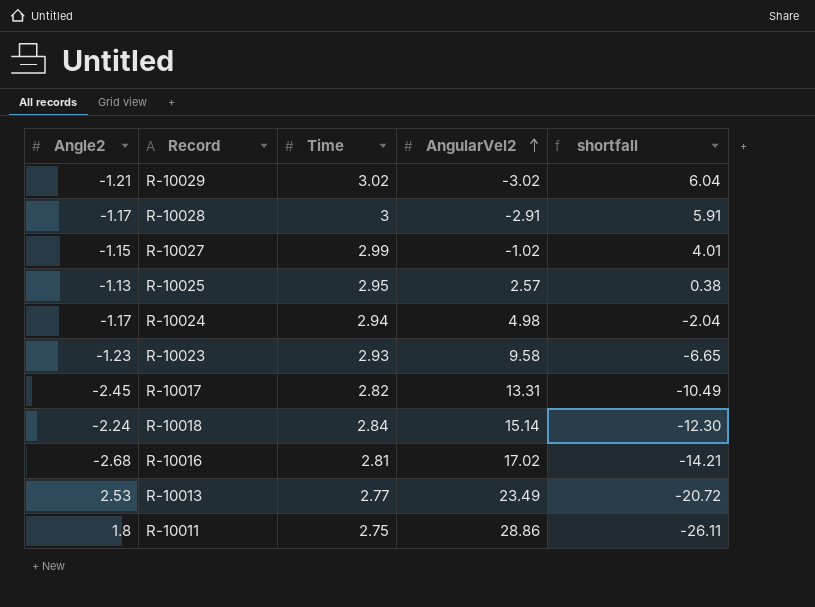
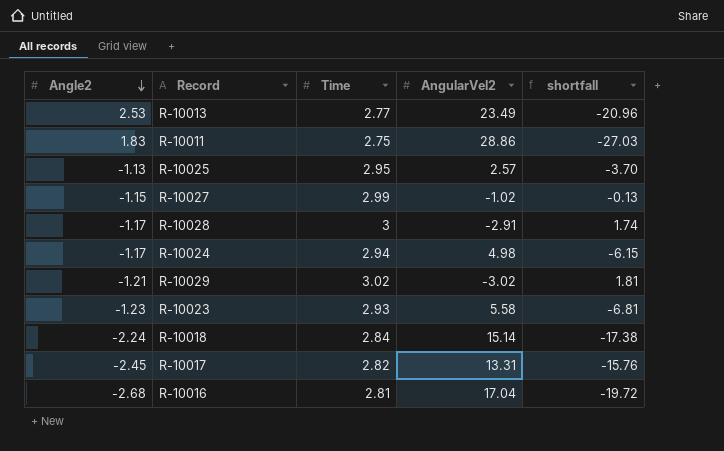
row order: AngularVel2 ascending -> Angle2 descending
column shortfall | formula: [Time] - [AngularVel2] -> [Angle2] - [AngularVel2]
R-10011 | Angle2: 1.8 -> 1.83
R-10023 | AngularVel2: 9.58 -> 5.58
R-10016 | AngularVel2: 17.02 -> 17.04

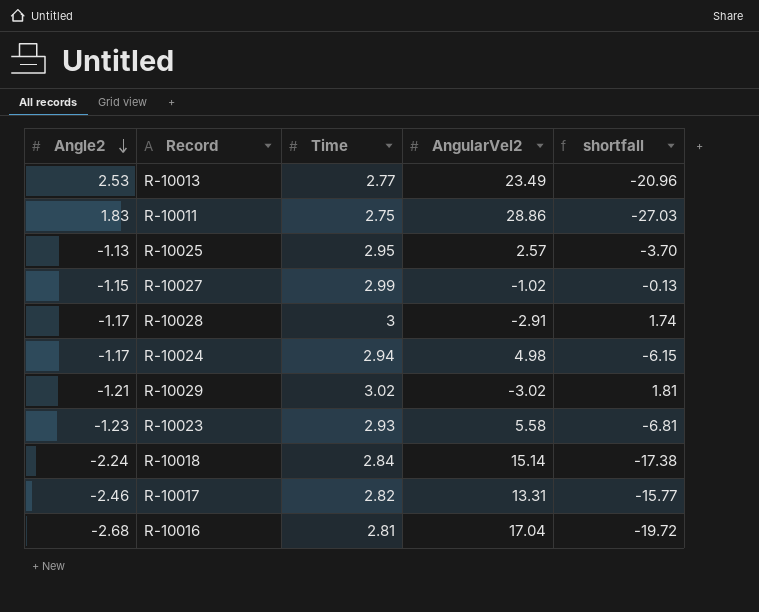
R-10017 | Angle2: -2.45 -> -2.46
R-10017 | shortfall: -15.76 -> -15.77

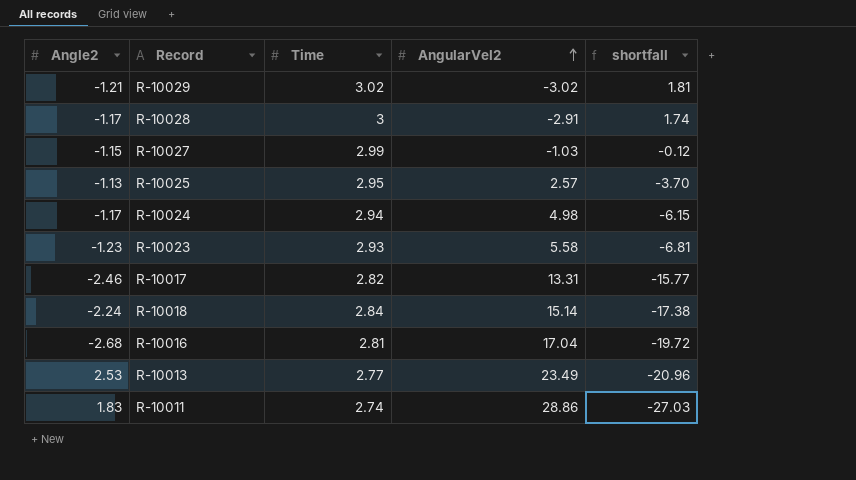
row order: Angle2 descending -> AngularVel2 ascending
R-10027 | AngularVel2: -1.02 -> -1.03
R-10027 | shortfall: -0.13 -> -0.12
R-10011 | Time: 2.75 -> 2.74

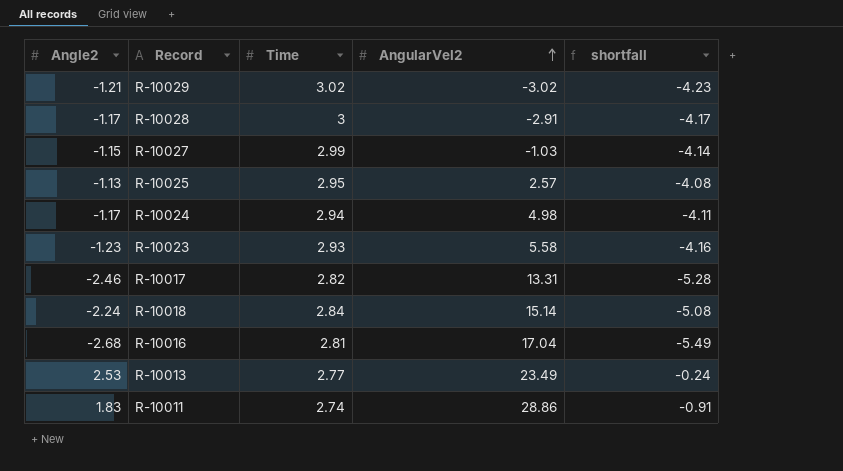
column shortfall | formula: [Angle2] - [AngularVel2] -> [Angle2] - [Time]

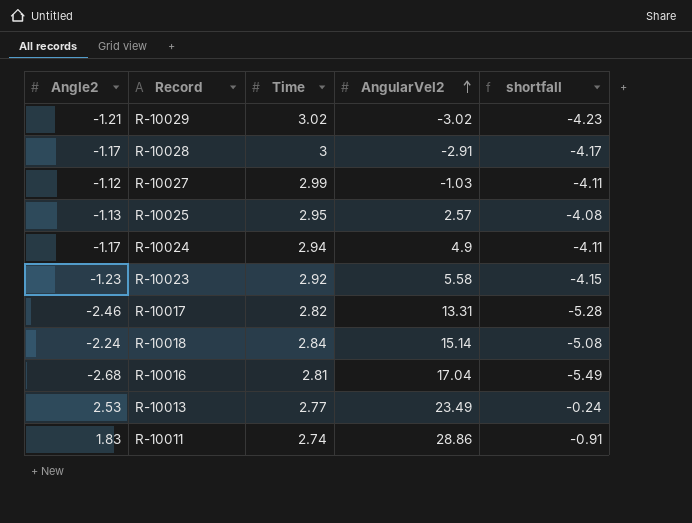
R-10027 | Angle2: -1.15 -> -1.12
R-10027 | shortfall: -4.14 -> -4.11
R-10024 | AngularVel2: 4.98 -> 4.9
R-10023 | Time: 2.93 -> 2.92
R-10023 | shortfall: -4.16 -> -4.15

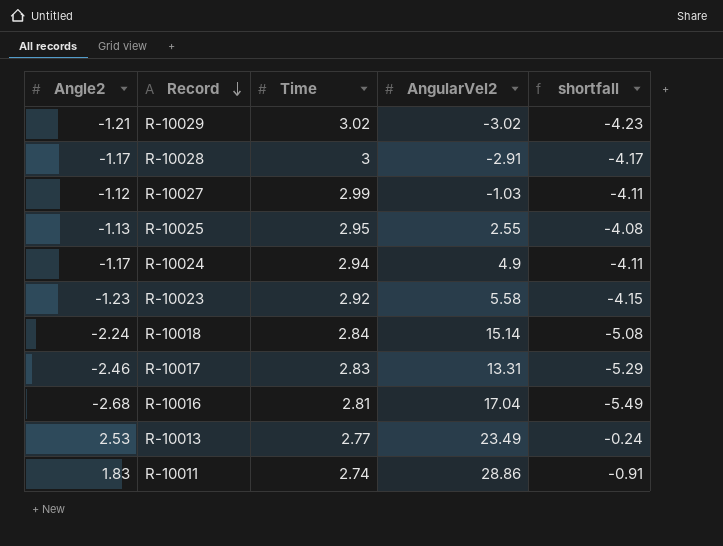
row order: AngularVel2 ascending -> Record descending
R-10025 | AngularVel2: 2.57 -> 2.55
R-10017 | Time: 2.82 -> 2.83
R-10017 | shortfall: -5.28 -> -5.29

